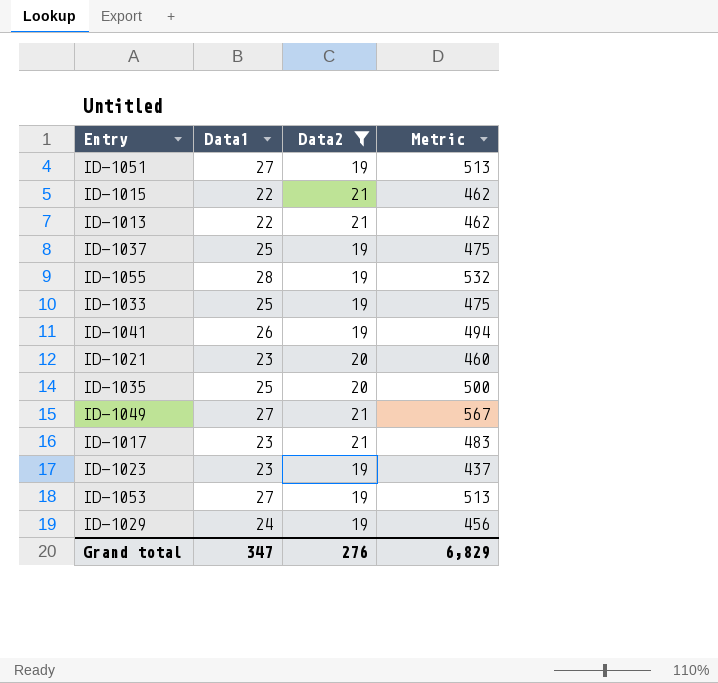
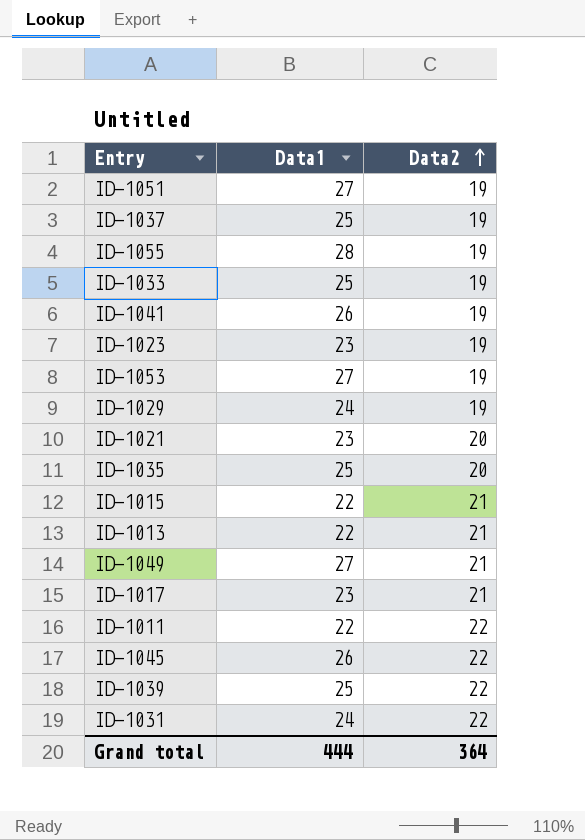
filter: Data2 != 22 -> none
row order: none -> Data2 ascending
column Metric | formula: [Data1] * [Data2] -> none
Grand total | Data1: 347 -> 444
Grand total | Data2: 276 -> 364

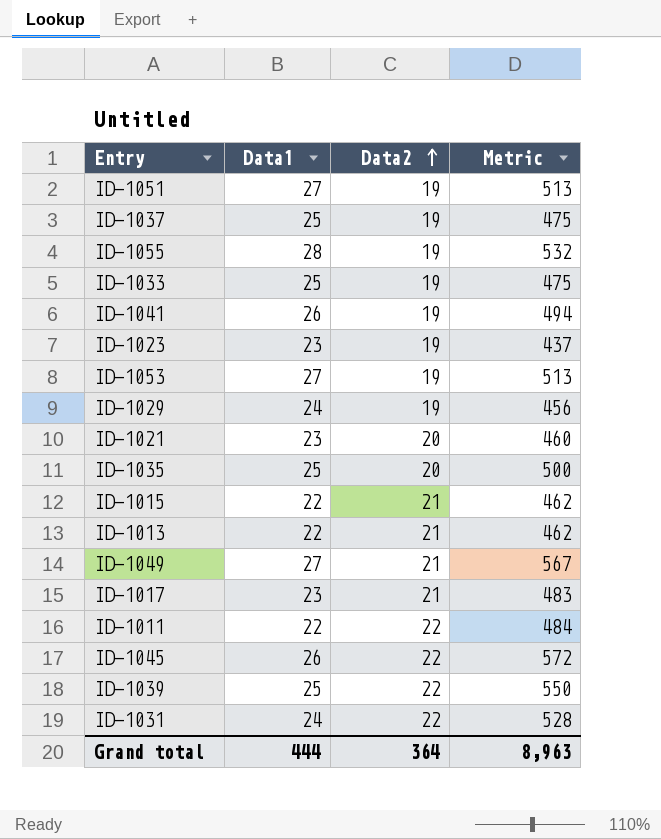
column Metric | formula: none -> [Data1] * [Data2]

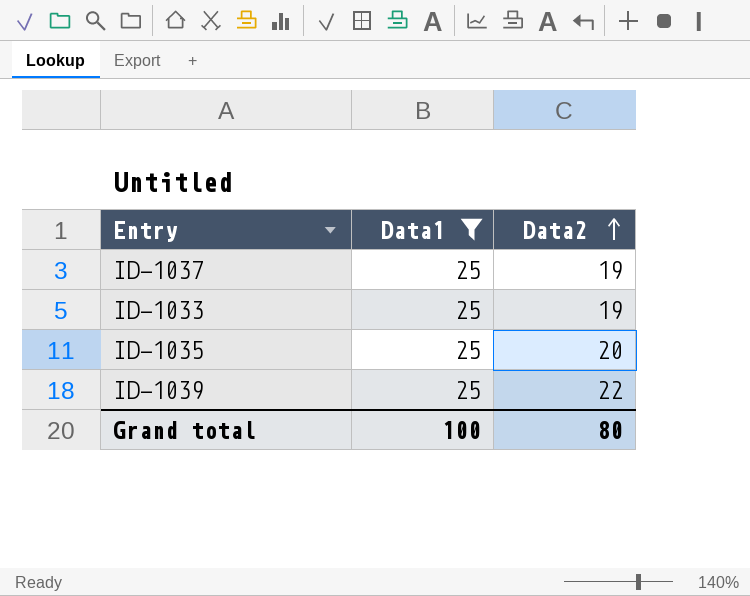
filter: none -> Data1 = 25
column Metric | formula: [Data1] * [Data2] -> none
Grand total | Data1: 444 -> 100
Grand total | Data2: 364 -> 80

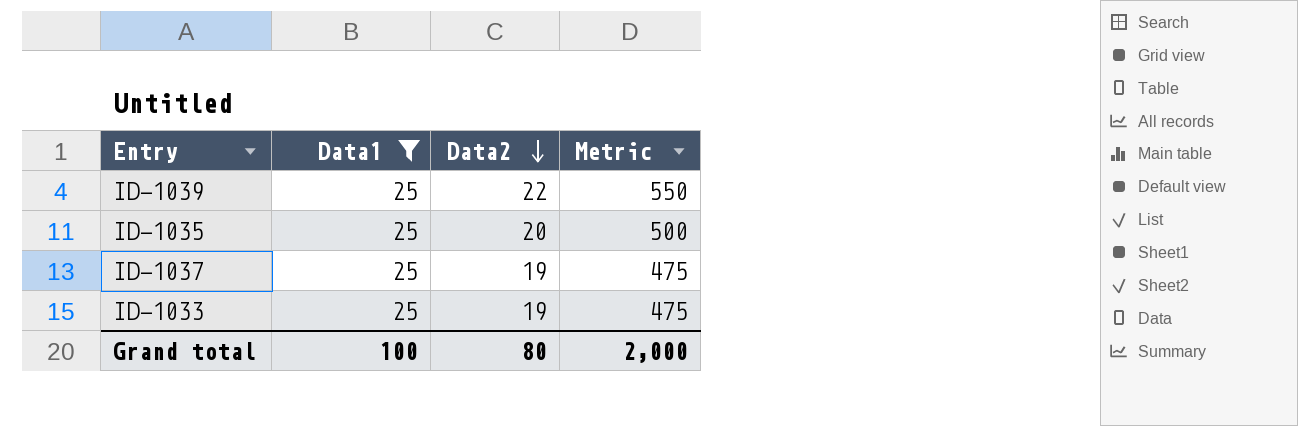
row order: Data2 ascending -> Data2 descending
column Metric | formula: none -> [Data1] * [Data2]

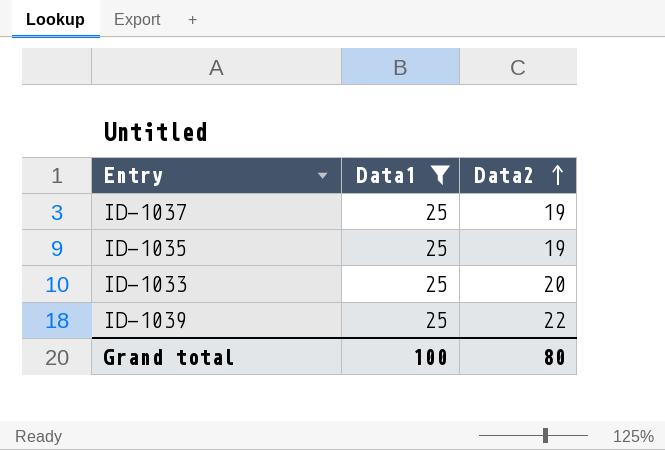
row order: Data2 descending -> Data2 ascending
column Metric | formula: [Data1] * [Data2] -> none
ID-1035 | Data2: 20 -> 19
ID-1033 | Data2: 19 -> 20

